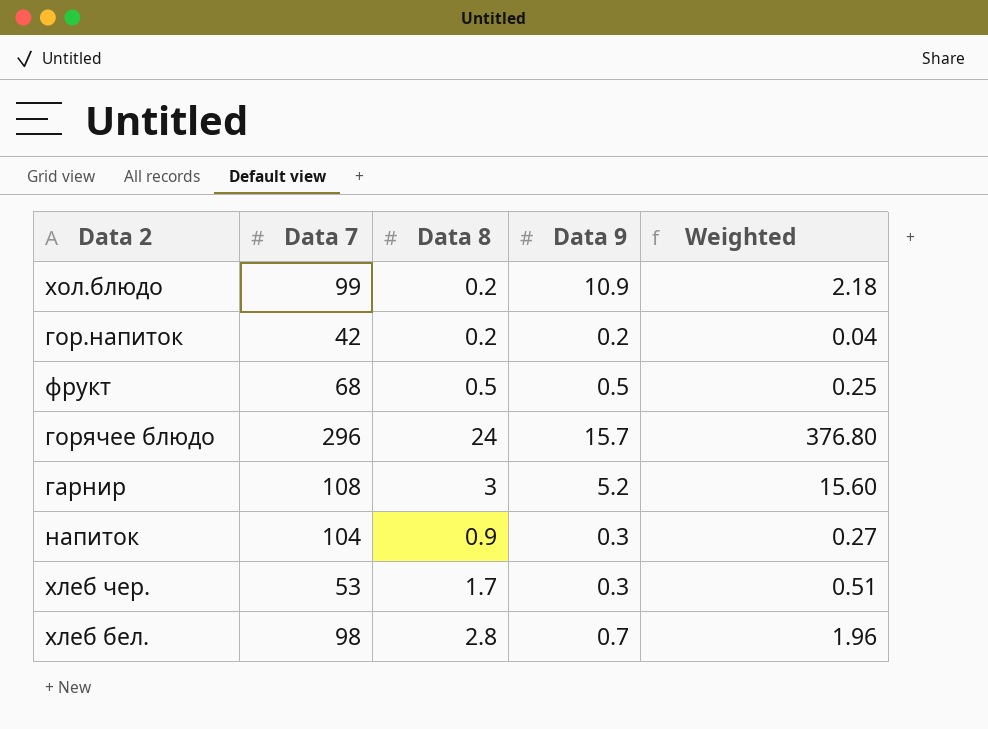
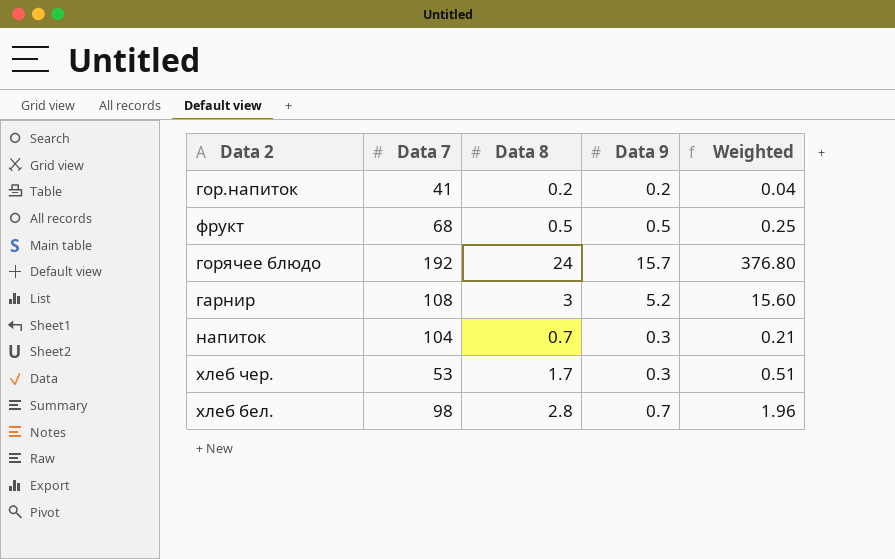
row хол.блюдо: 99 | 0.2 | 10.9 | 2.18 -> none
гор.напиток | Data 7: 42 -> 41
горячее блюдо | Data 7: 296 -> 192
напиток | Data 8: 0.9 -> 0.7
напиток | Weighted: 0.27 -> 0.21

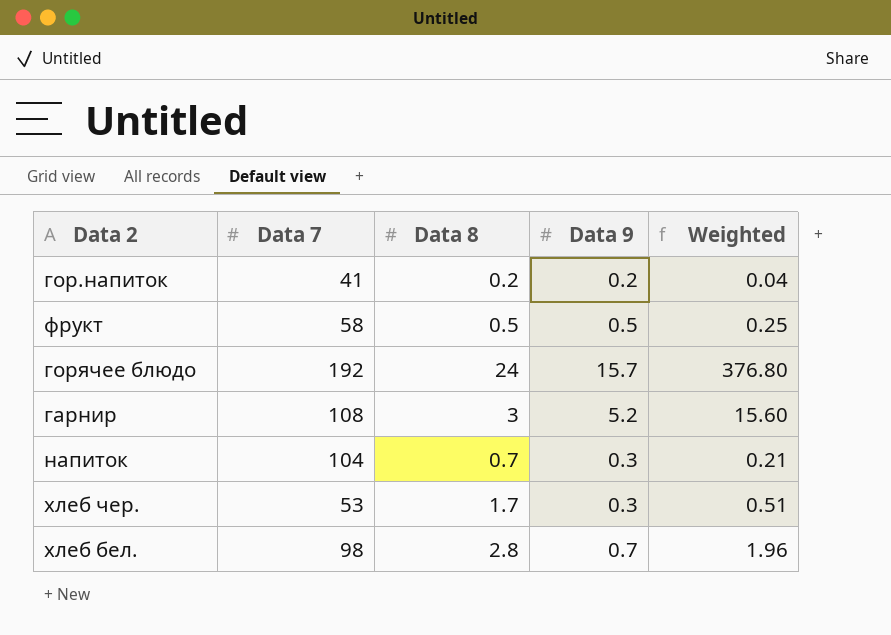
фрукт | Data 7: 68 -> 58

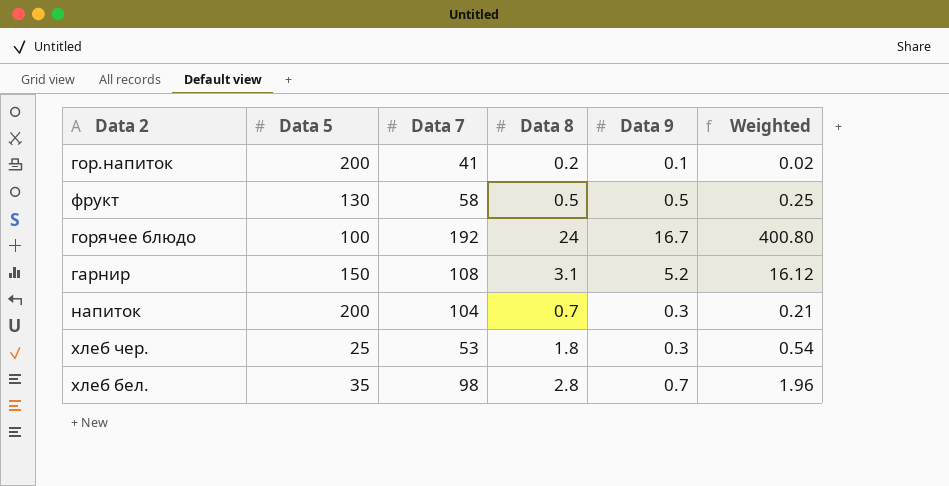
column Data 5 | position: none -> 2
гор.напиток | Data 9: 0.2 -> 0.1
гор.напиток | Weighted: 0.04 -> 0.02
горячее блюдо | Data 9: 15.7 -> 16.7
горячее блюдо | Weighted: 376.80 -> 400.80
гарнир | Data 8: 3 -> 3.1
гарнир | Weighted: 15.60 -> 16.12
хлеб чер. | Data 8: 1.7 -> 1.8
хлеб чер. | Weighted: 0.51 -> 0.54

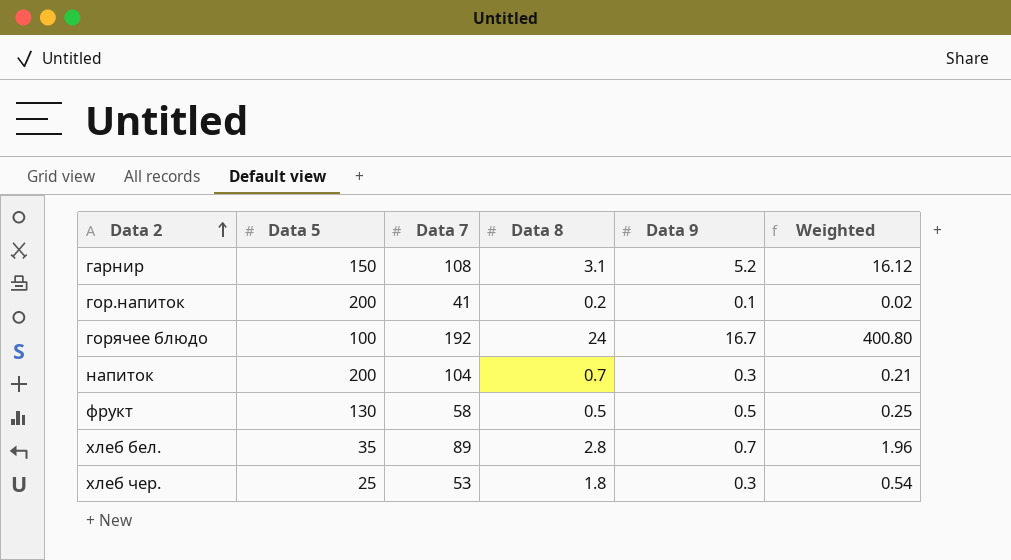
row order: none -> Data 2 ascending
хлеб бел. | Data 7: 98 -> 89

